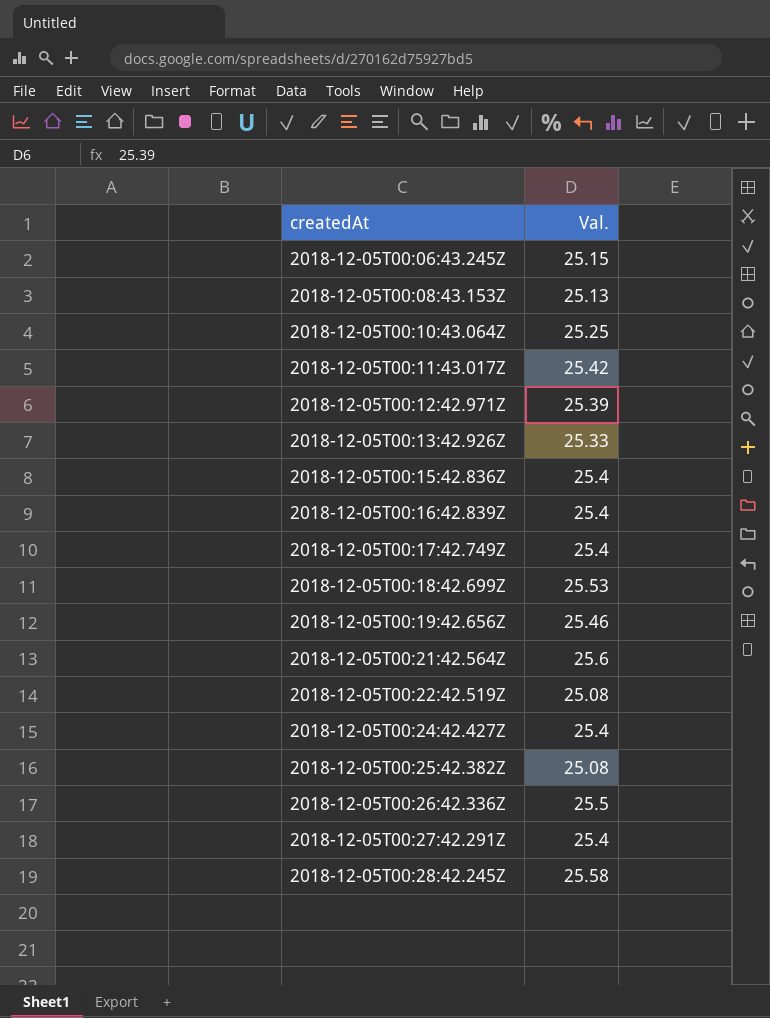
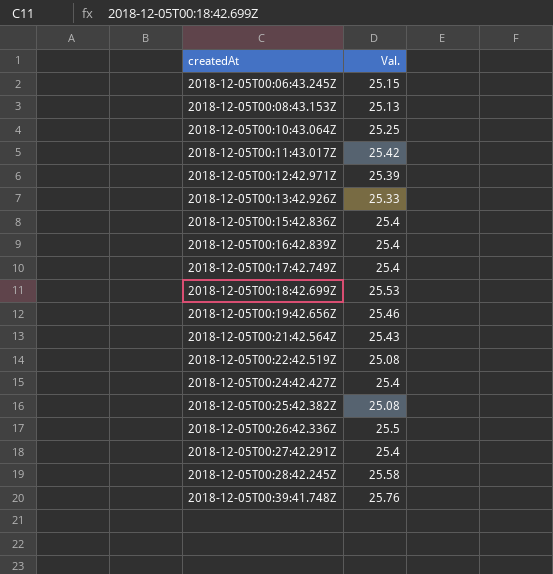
2018-12-05T00:21:42.564Z | Val.: 25.6 -> 25.43
row 2018-12-05T00:39:41.748Z: none -> 25.76

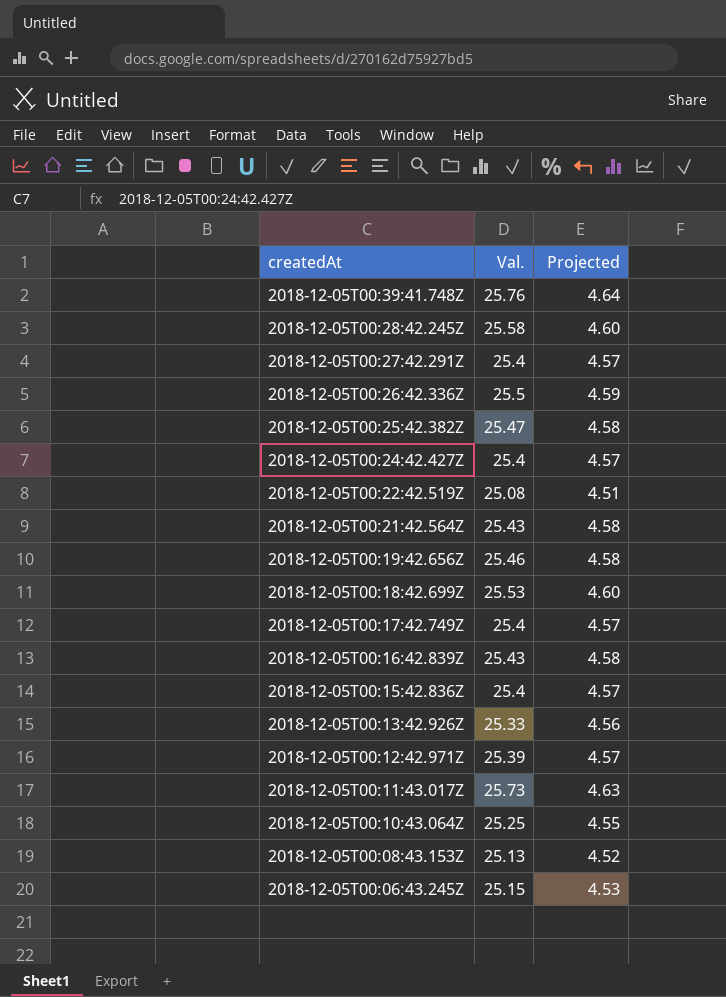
row order: createdAt ascending -> createdAt descending
column Projected | formula: none -> [Val.] * 0.18
2018-12-05T00:25:42.382Z | Val.: 25.08 -> 25.47
2018-12-05T00:16:42.839Z | Val.: 25.4 -> 25.43
2018-12-05T00:11:43.017Z | Val.: 25.42 -> 25.73

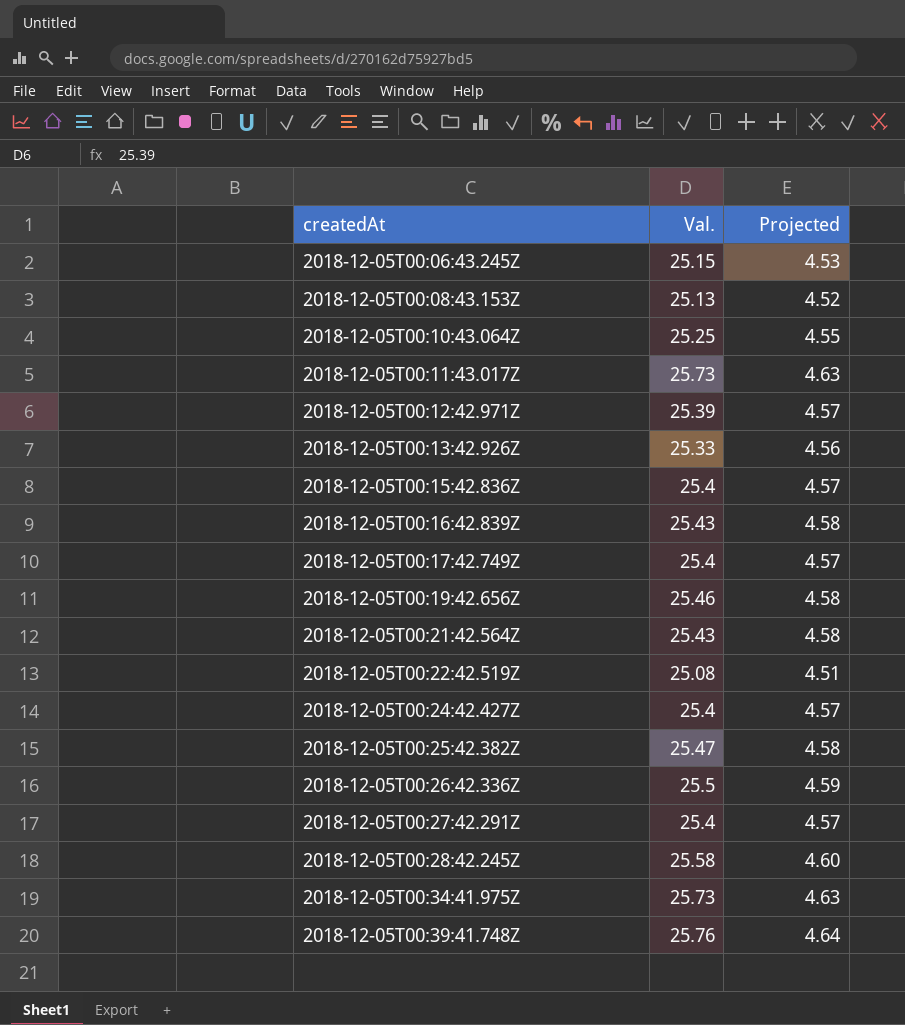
row order: createdAt descending -> createdAt ascending
row 2018-12-05T00:18:42.699Z: 25.53 | 4.60 -> none
row 2018-12-05T00:34:41.975Z: none -> 25.73 | 4.63

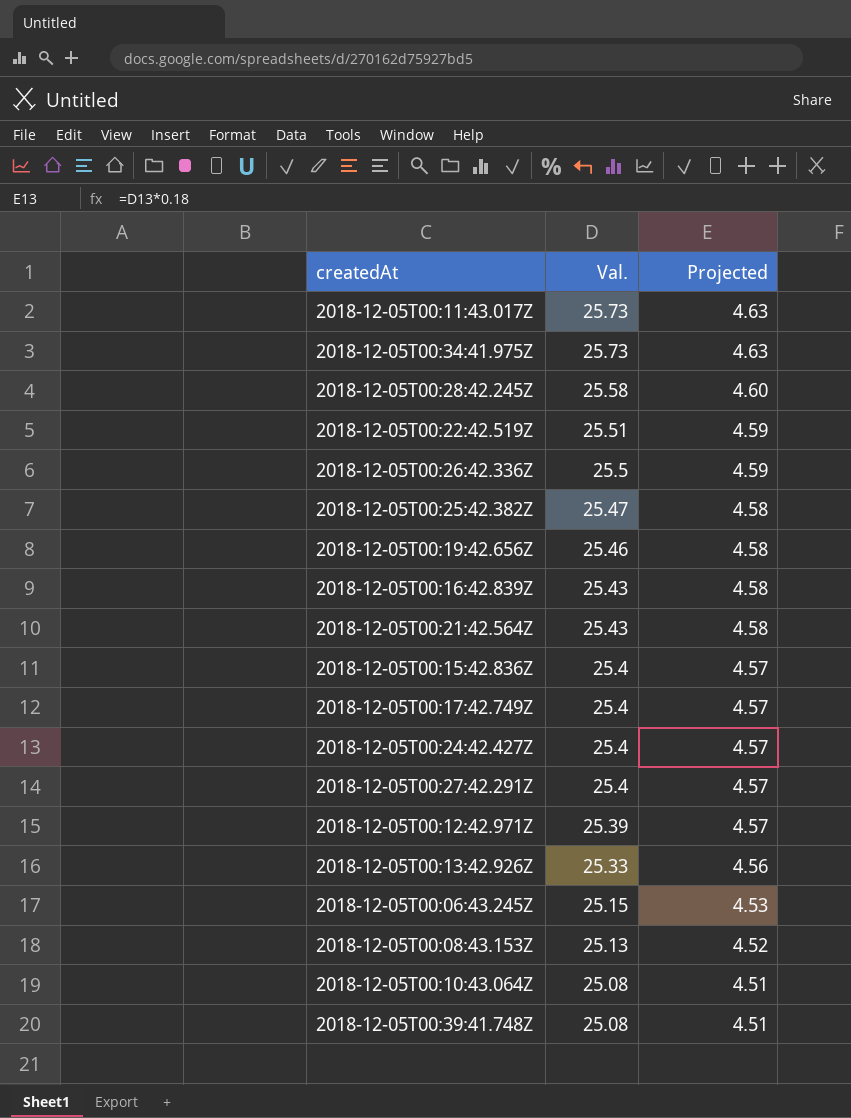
row order: createdAt ascending -> Val. descending
2018-12-05T00:22:42.519Z | Val.: 25.08 -> 25.51
2018-12-05T00:22:42.519Z | Projected: 4.51 -> 4.59
2018-12-05T00:10:43.064Z | Val.: 25.25 -> 25.08
2018-12-05T00:10:43.064Z | Projected: 4.55 -> 4.51
2018-12-05T00:39:41.748Z | Val.: 25.76 -> 25.08
2018-12-05T00:39:41.748Z | Projected: 4.64 -> 4.51

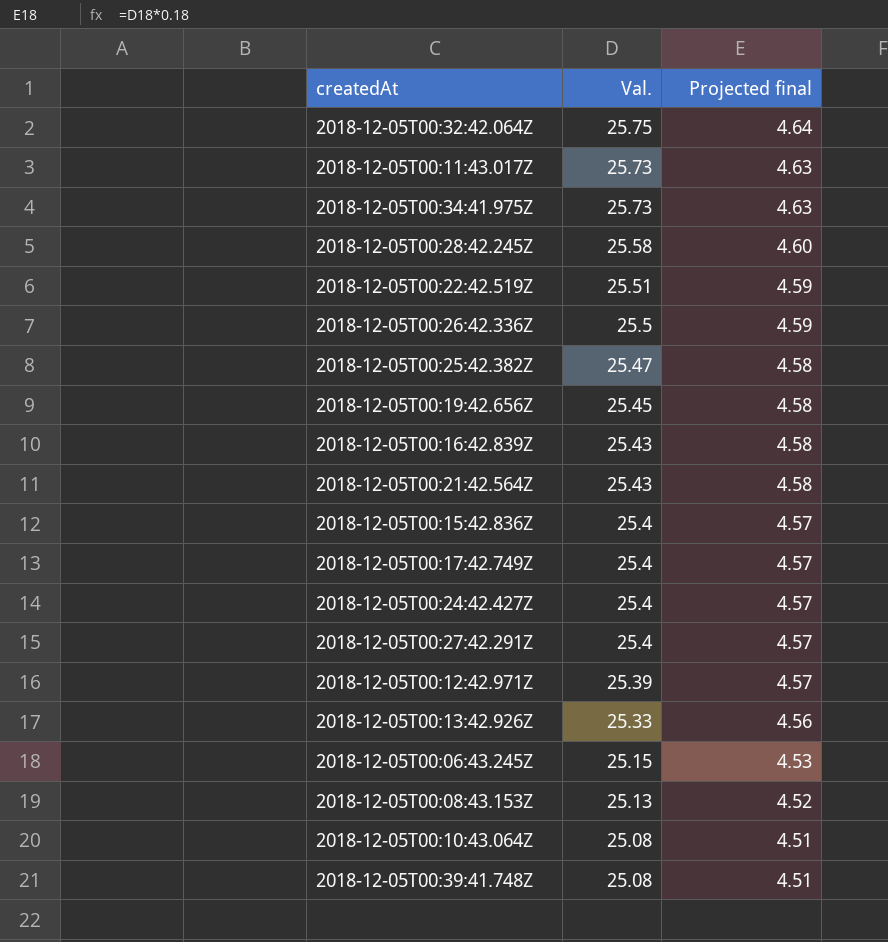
column name: Projected -> Projected final
row 2018-12-05T00:32:42.064Z: none -> 25.75 | 4.64
2018-12-05T00:19:42.656Z | Val.: 25.46 -> 25.45

